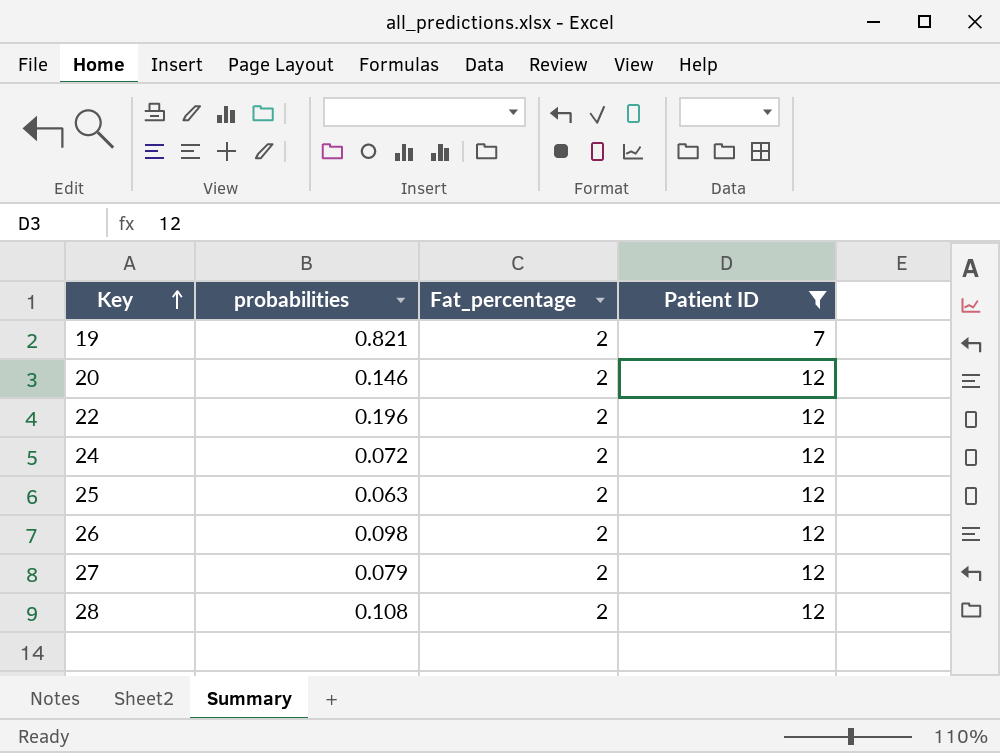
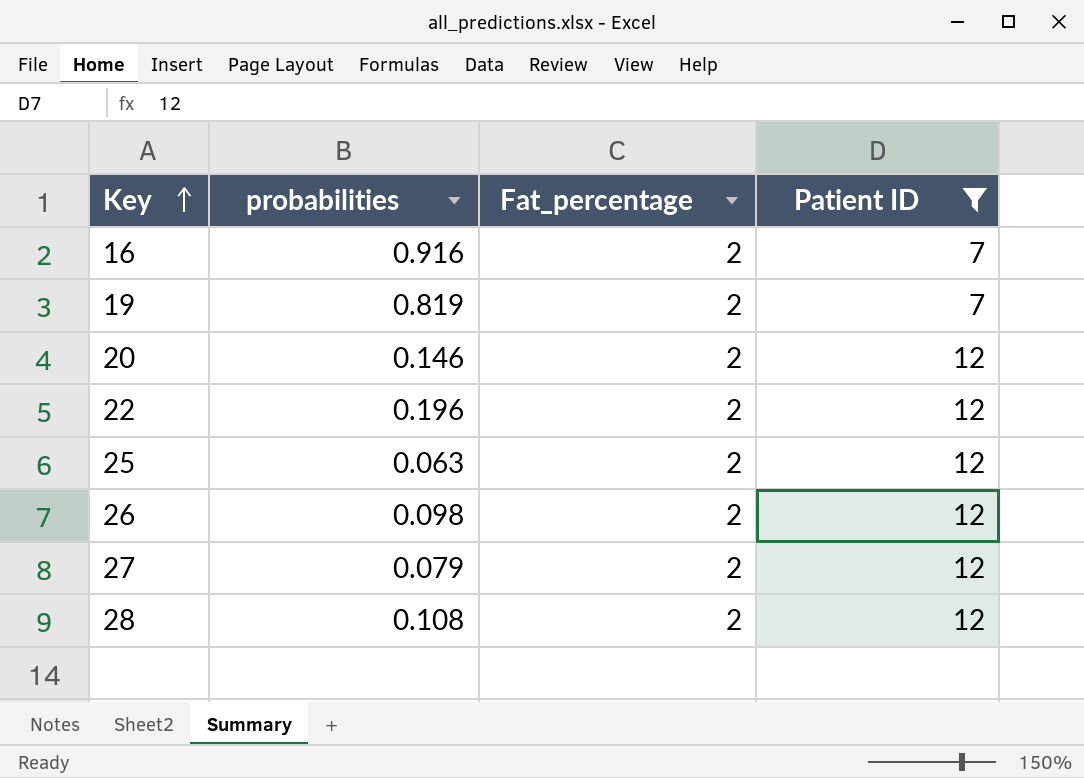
row 24: 0.072 | 2 | 12 -> none
row 16: none -> 0.916 | 2 | 7
19 | probabilities: 0.821 -> 0.819

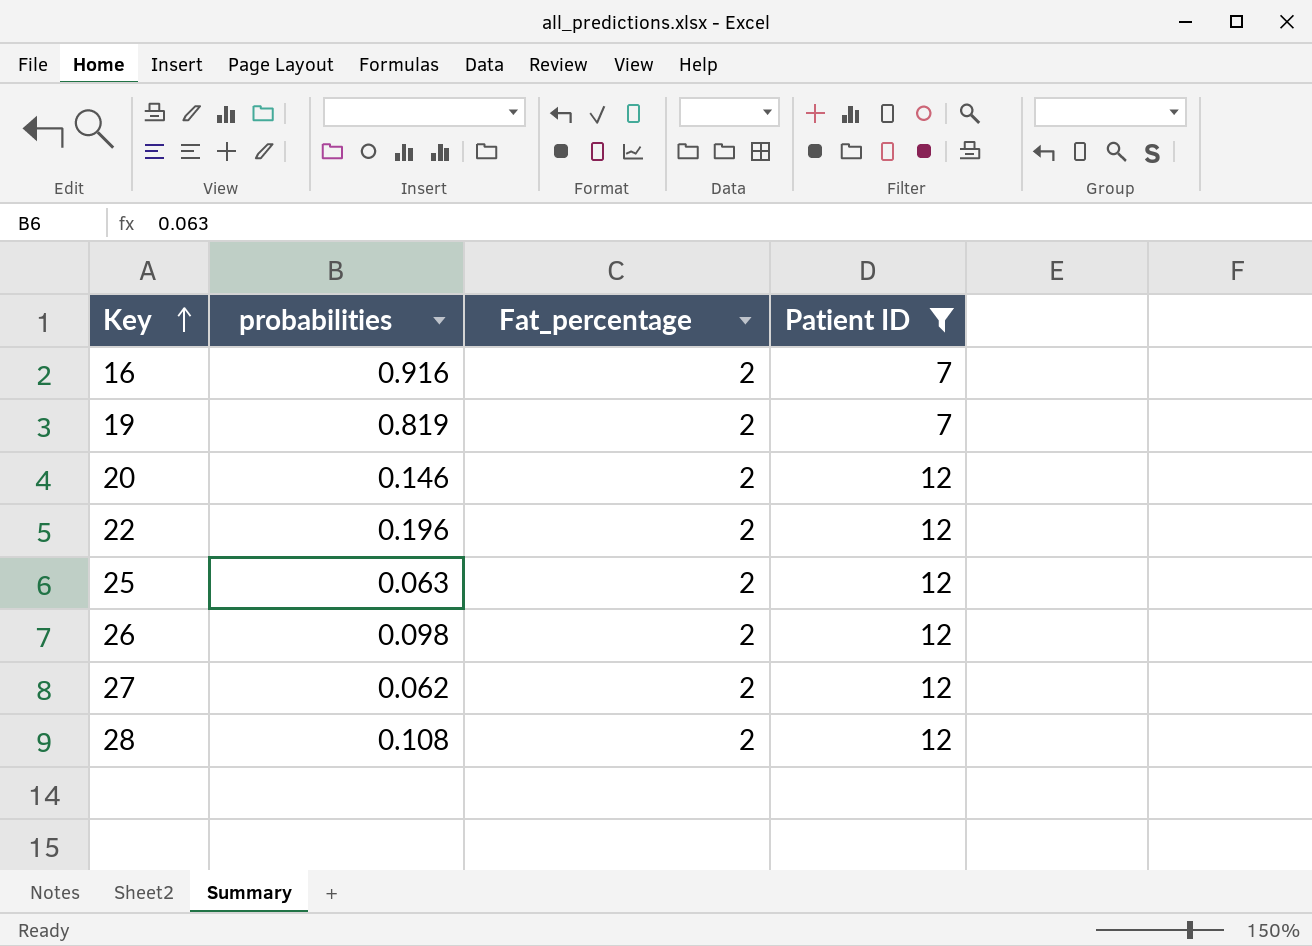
27 | probabilities: 0.079 -> 0.062

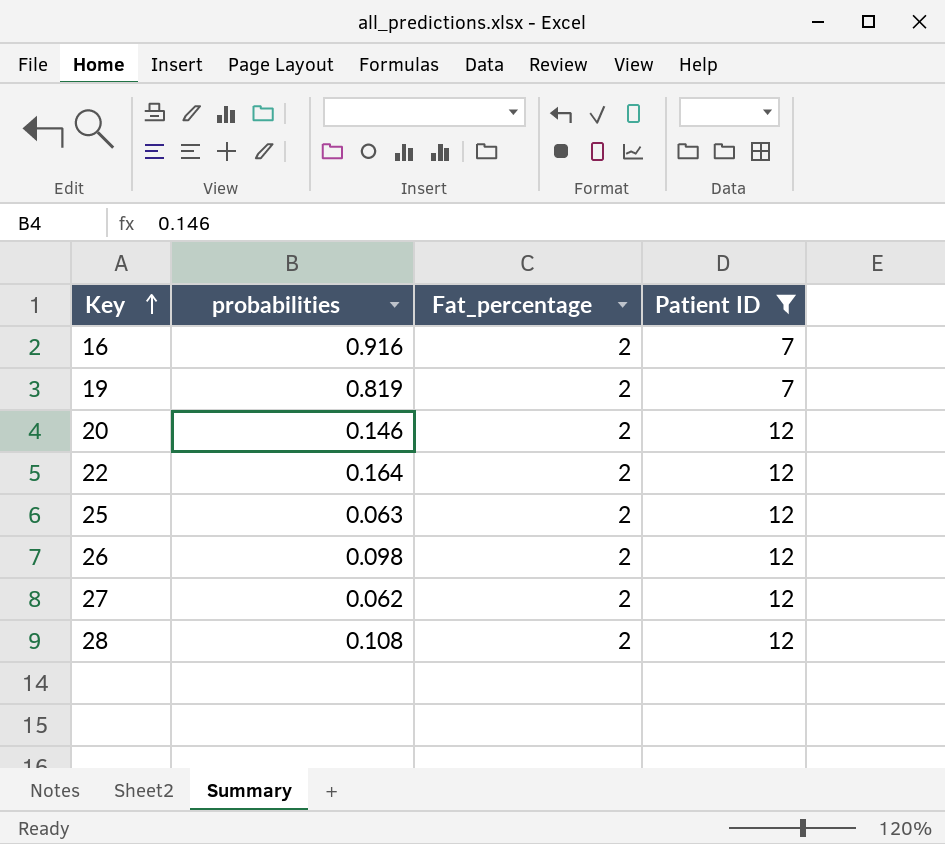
22 | probabilities: 0.196 -> 0.164

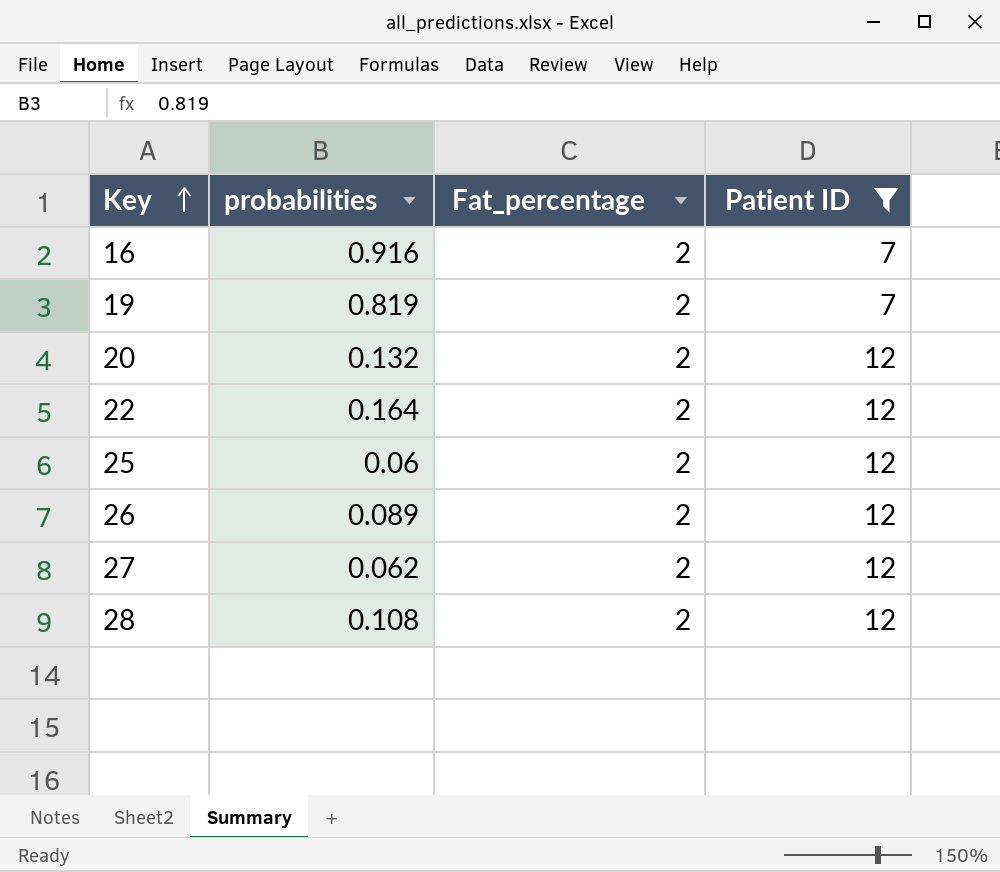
20 | probabilities: 0.146 -> 0.132
25 | probabilities: 0.063 -> 0.06
26 | probabilities: 0.098 -> 0.089

